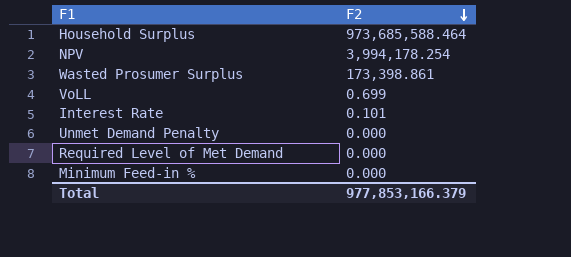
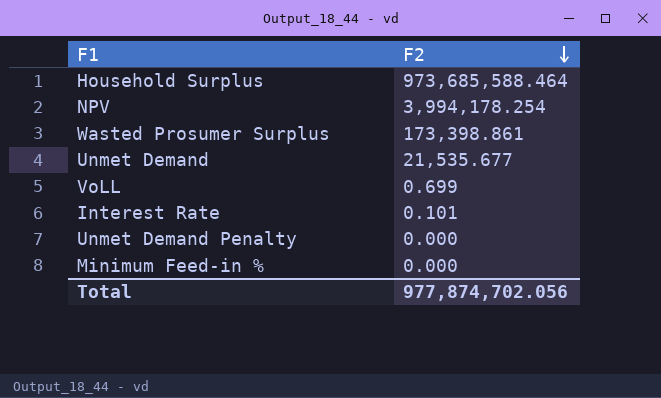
row Required Level of Met Demand: 0.000 -> none
row Unmet Demand: none -> 21,535.677
Total | F2: 977,853,166.379 -> 977,874,702.056

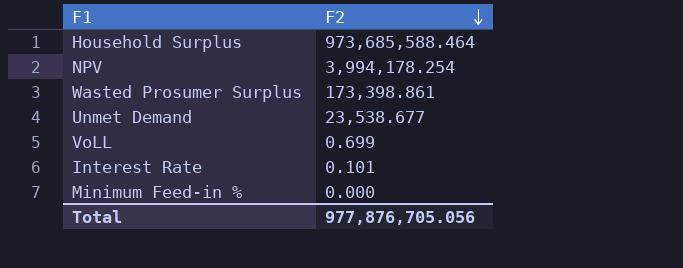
row Unmet Demand Penalty: 0.000 -> none
Unmet Demand | F2: 21,535.677 -> 23,538.677
Total | F2: 977,874,702.056 -> 977,876,705.056

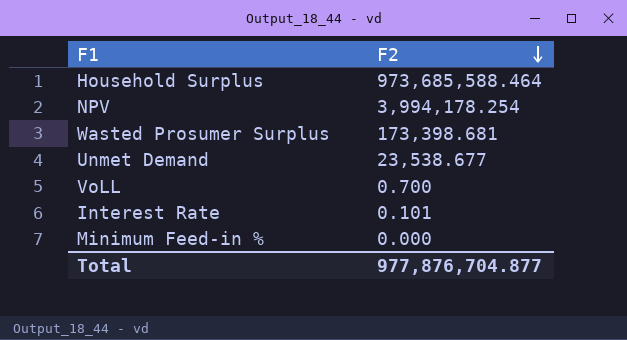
Wasted Prosumer Surplus | F2: 173,398.861 -> 173,398.681
VoLL | F2: 0.699 -> 0.700
Total | F2: 977,876,705.056 -> 977,876,704.877

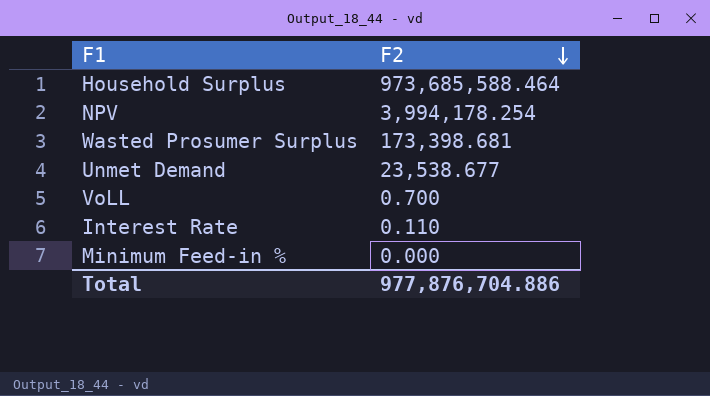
Interest Rate | F2: 0.101 -> 0.110
Total | F2: 977,876,704.877 -> 977,876,704.886

